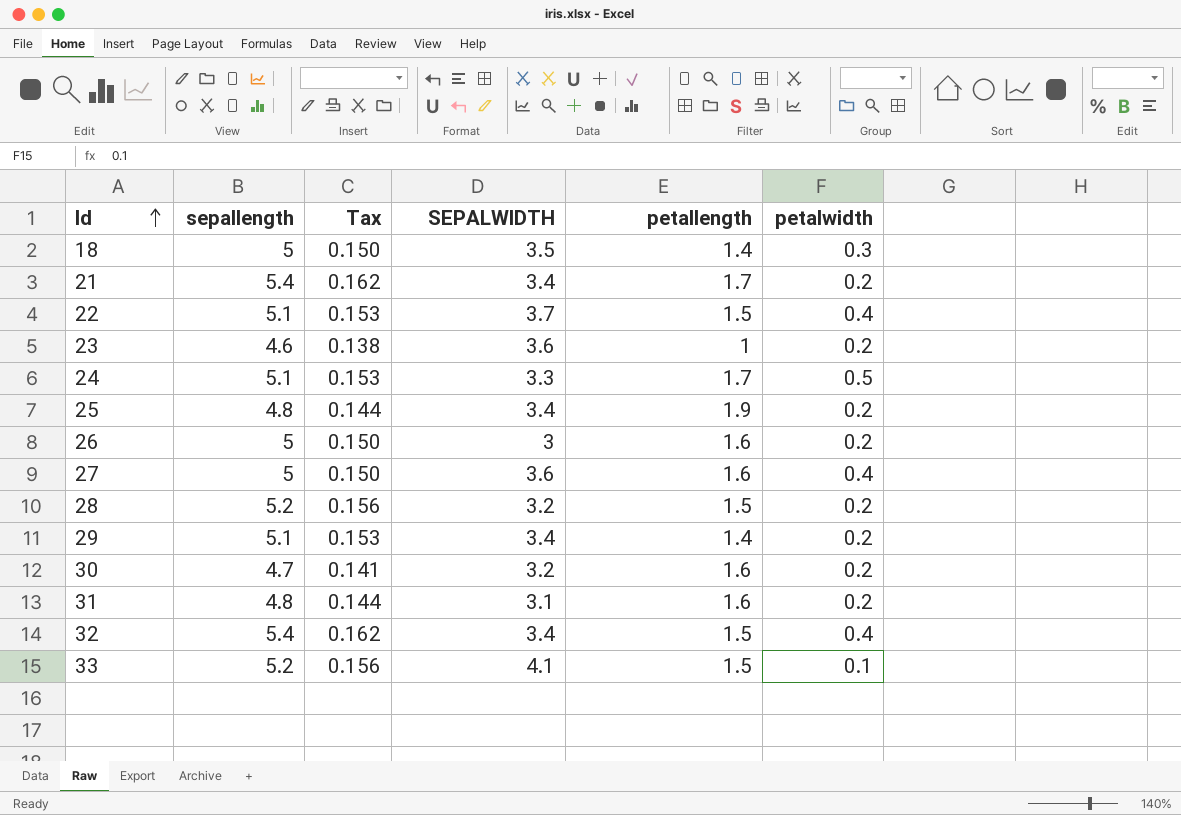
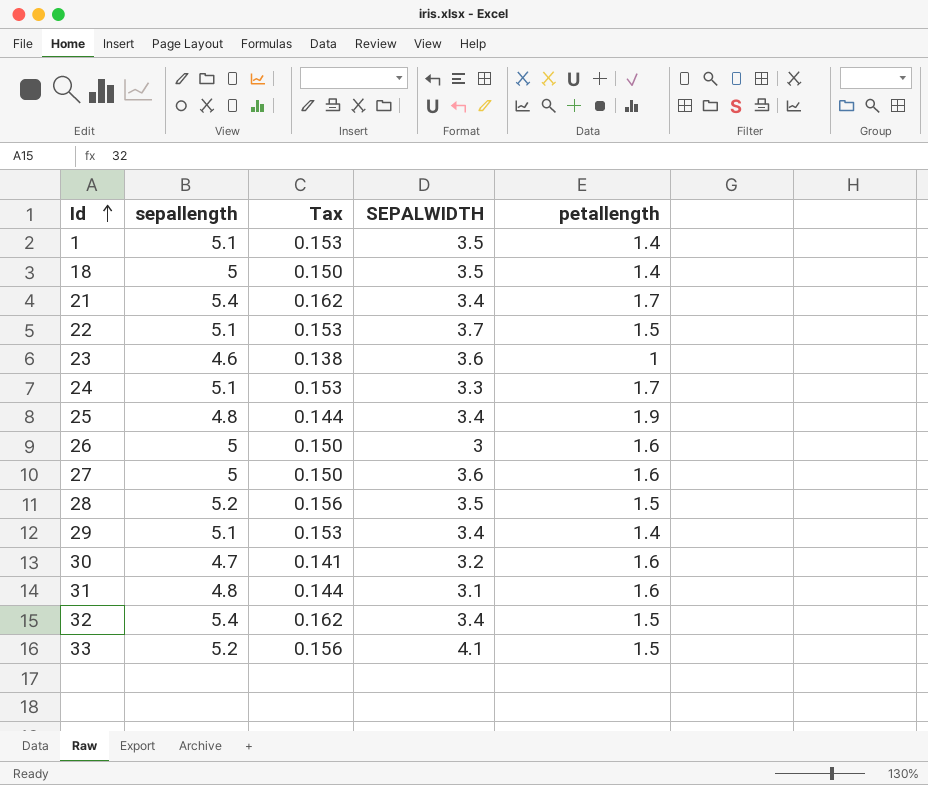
column petalwidth | position: 6 -> none
row 1: none -> 5.1 | 0.153 | 3.5 | 1.4
28 | SEPALWIDTH: 3.2 -> 3.5

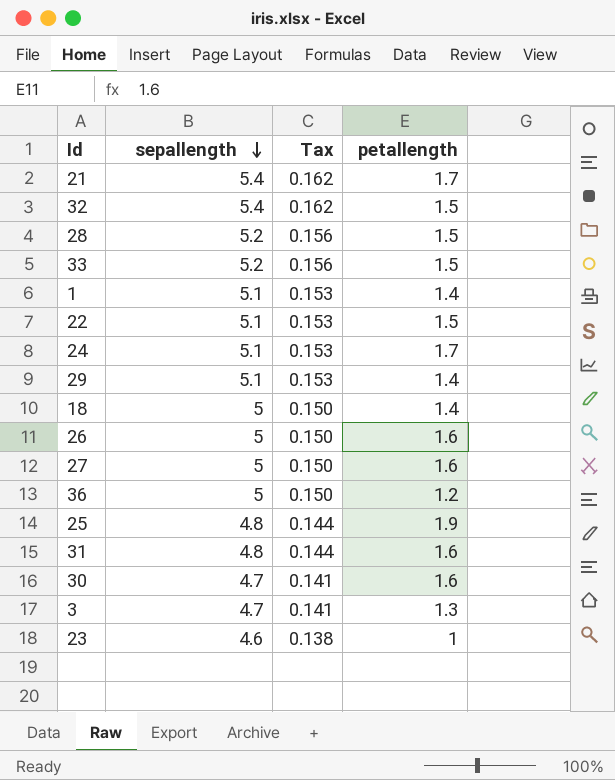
row order: Id ascending -> sepallength descending
column SEPALWIDTH | position: 4 -> none
row 36: none -> 5 | 0.150 | 1.2
row 3: none -> 4.7 | 0.141 | 1.3

